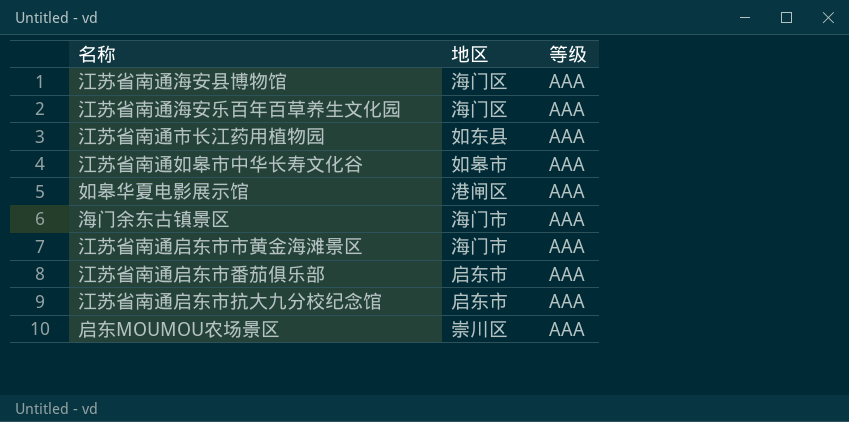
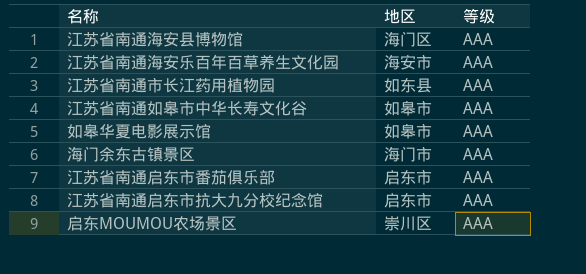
row 江苏省南通启东市市黄金海滩景区: 海门市 | AAA -> none
江苏省南通海安乐百年百草养生文化园 | 地区: 海门区 -> 海安市
如皋华夏电影展示馆 | 地区: 港闸区 -> 如皋市

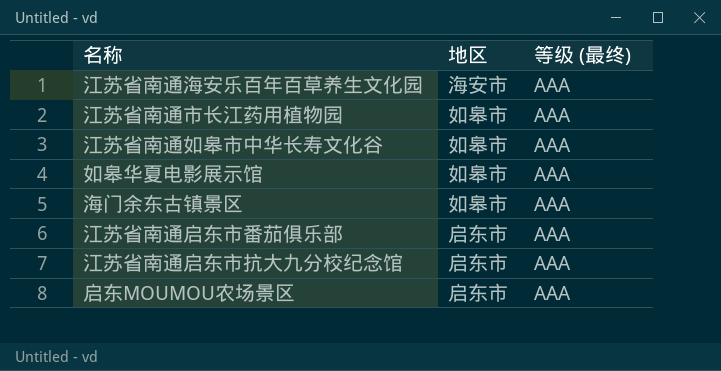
column name: 等级 -> 等级 (最终)
row 江苏省南通海安县博物馆: 海门区 | AAA -> none
江苏省南通市长江药用植物园 | 地区: 如东县 -> 如皋市
海门余东古镇景区 | 地区: 海门市 -> 如皋市
启东MOUMOU农场景区 | 地区: 崇川区 -> 启东市

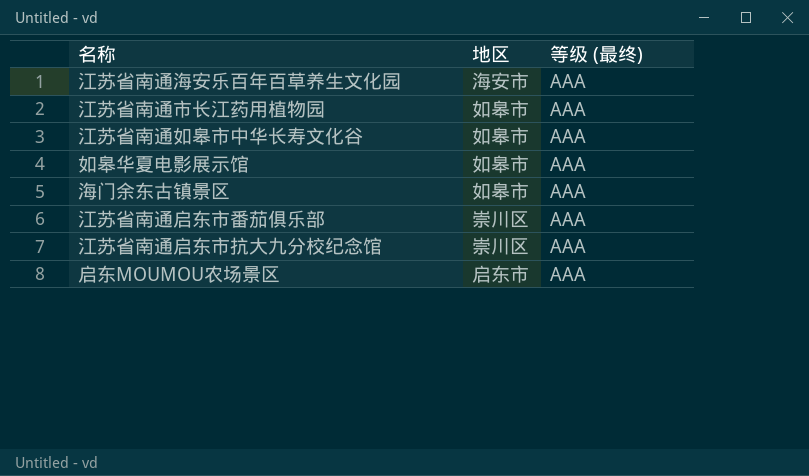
江苏省南通启东市番茄俱乐部 | 地区: 启东市 -> 崇川区
江苏省南通启东市抗大九分校纪念馆 | 地区: 启东市 -> 崇川区

